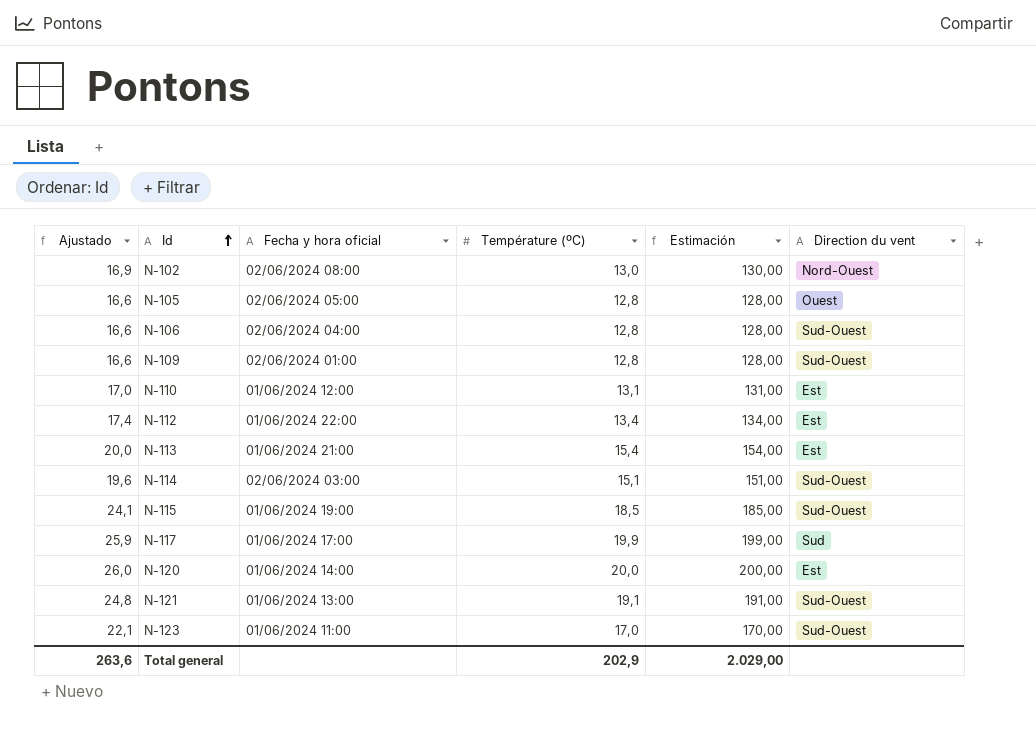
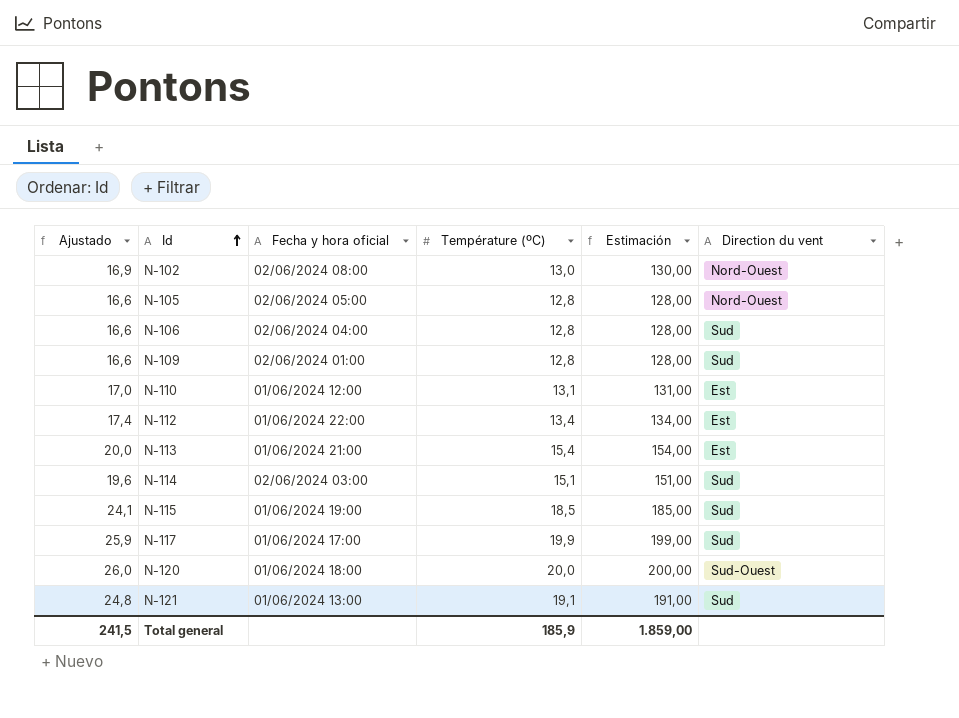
row N-123: 22,1 | 01/06/2024 11:00 | 17,0 | 170,00 | Sud-Ouest -> none
N-105 | Direction du vent: Ouest -> Nord-Ouest
N-106 | Direction du vent: Sud-Ouest -> Sud
N-109 | Direction du vent: Sud-Ouest -> Sud
N-114 | Direction du vent: Sud-Ouest -> Sud
N-115 | Direction du vent: Sud-Ouest -> Sud
N-120 | Fecha y hora oficial: 01/06/2024 14:00 -> 01/06/2024 18:00
N-120 | Direction du vent: Est -> Sud-Ouest
N-121 | Direction du vent: Sud-Ouest -> Sud
Total general | Ajustado: 263,6 -> 241,5
Total general | Température (ºC): 202,9 -> 185,9
Total general | Estimación: 2.029,00 -> 1.859,00

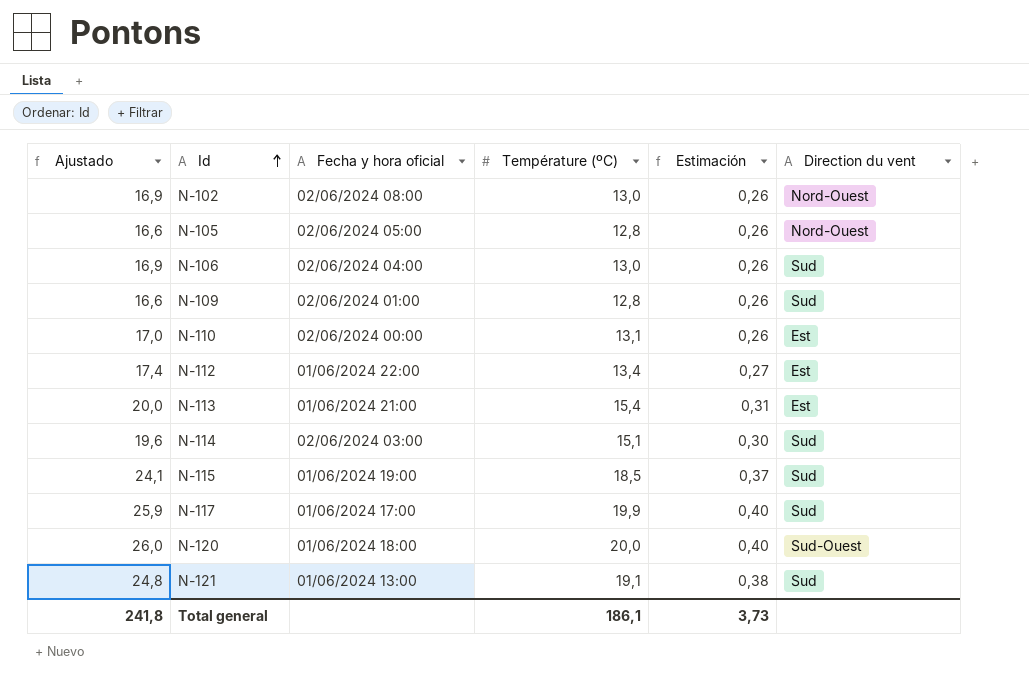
column Estimación | formula: [Température (ºC)] * 10 -> [Température (ºC)] * 0,02
N-106 | Ajustado: 16,6 -> 16,9
N-106 | Température (ºC): 12,8 -> 13,0
N-110 | Fecha y hora oficial: 01/06/2024 12:00 -> 02/06/2024 00:00
Total general | Ajustado: 241,5 -> 241,8
Total general | Température (ºC): 185,9 -> 186,1
Total general | Estimación: 1.859,00 -> 3,73

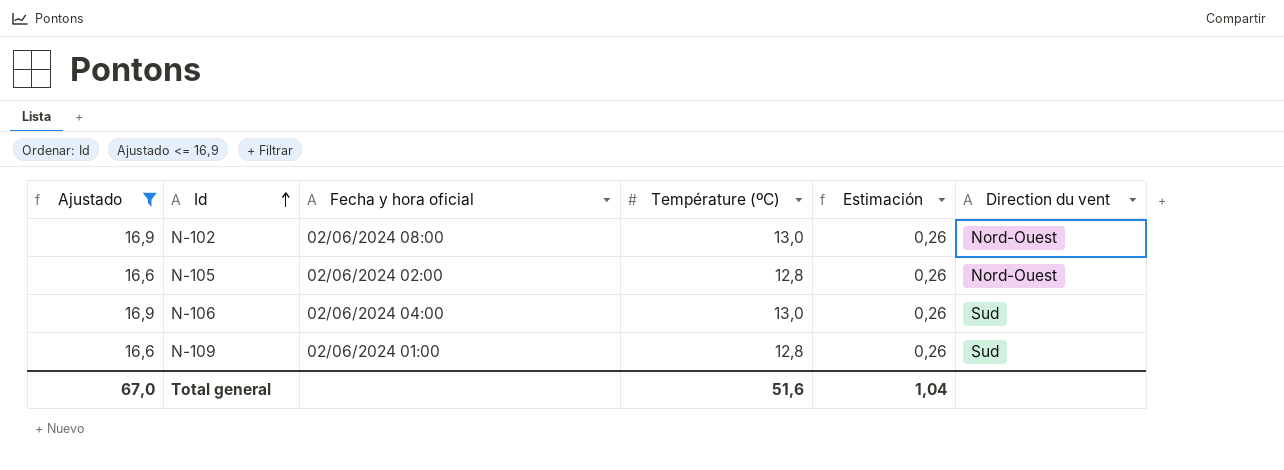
filter: none -> Ajustado <= 16,9
N-105 | Fecha y hora oficial: 02/06/2024 05:00 -> 02/06/2024 02:00
Total general | Ajustado: 241,8 -> 67,0
Total general | Température (ºC): 186,1 -> 51,6
Total general | Estimación: 3,73 -> 1,04

